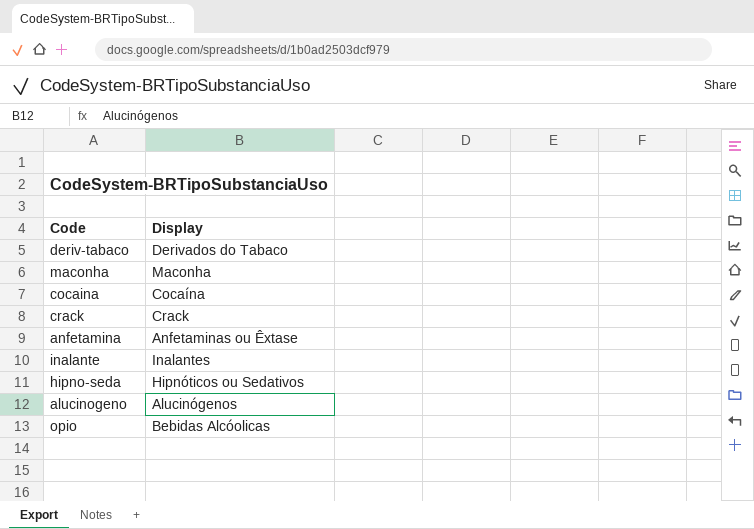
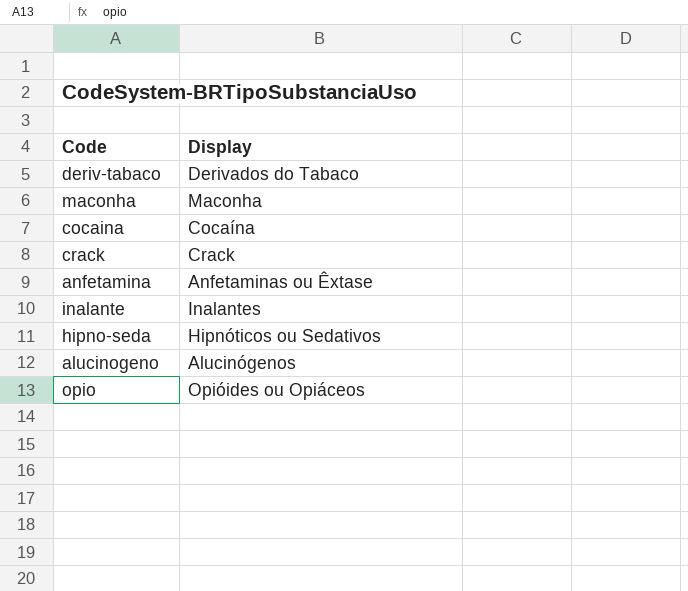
opio | Display: Bebidas Alcóolicas -> Opióides ou Opiáceos

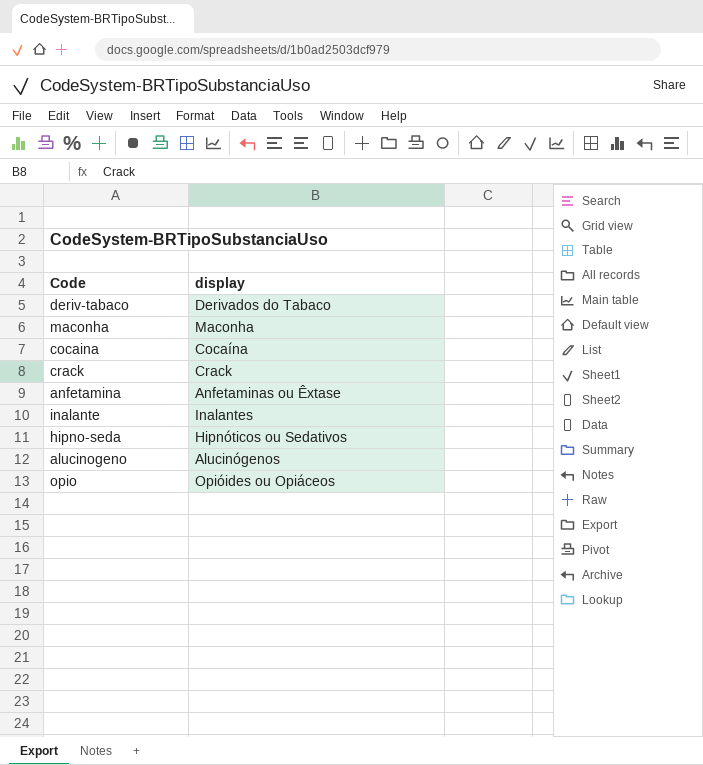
column name: Display -> display

